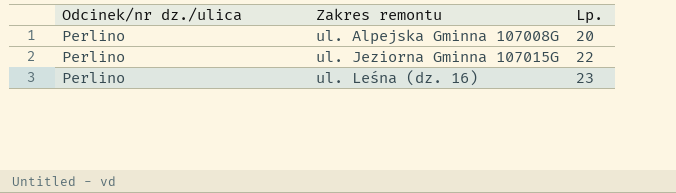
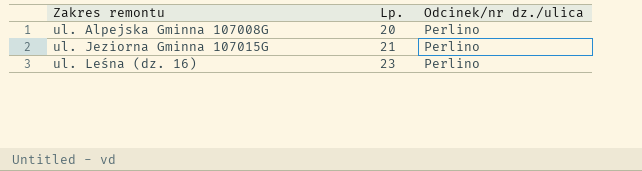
column Odcinek/nr dz./ulica | position: 1 -> 3
ul. Jeziorna Gminna 107015G | Lp.: 22 -> 21

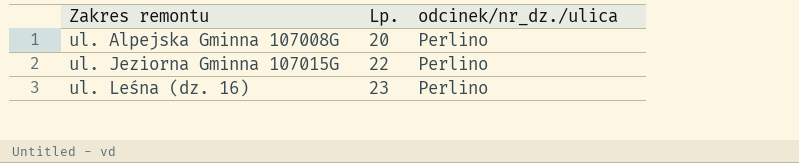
column name: Odcinek/nr dz./ulica -> odcinek/nr_dz./ulica
ul. Jeziorna Gminna 107015G | Lp.: 21 -> 22

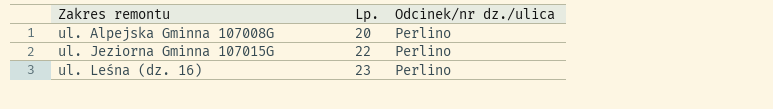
column name: odcinek/nr_dz./ulica -> Odcinek/nr dz./ulica

